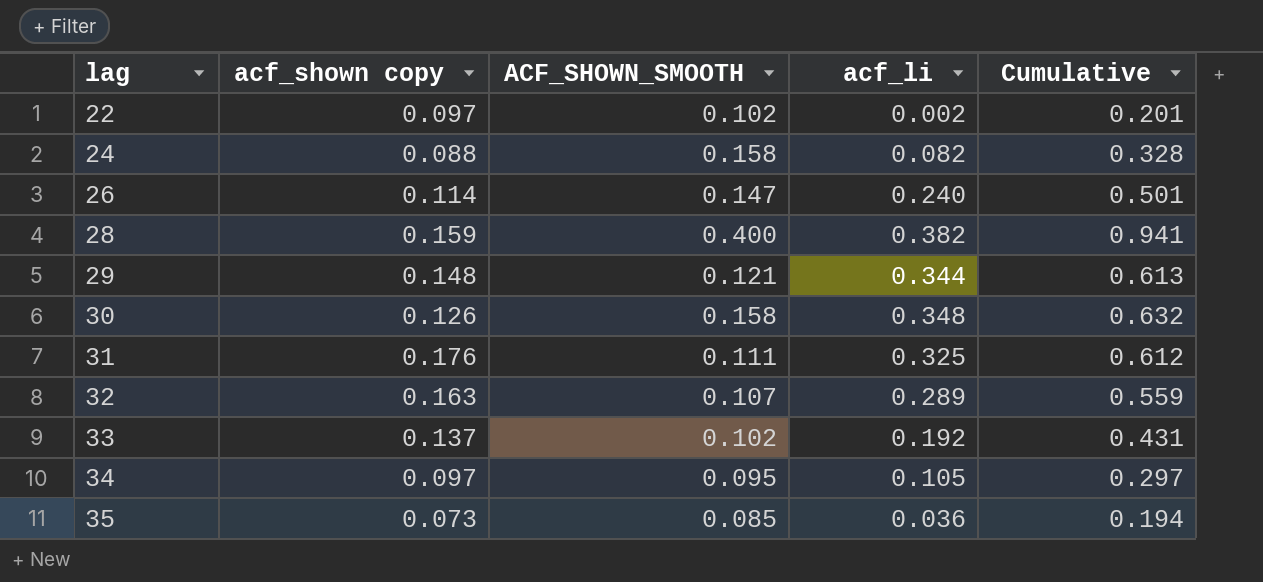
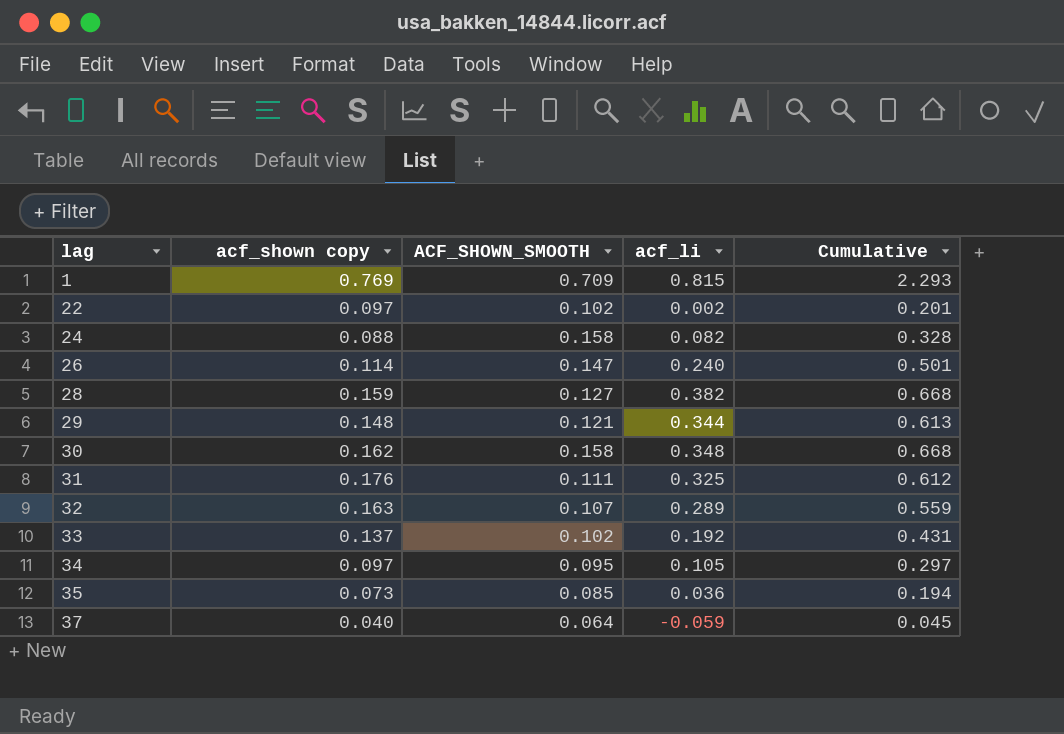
row 1: none -> 0.769 | 0.709 | 0.815 | 2.293
28 | ACF_SHOWN_SMOOTH: 0.400 -> 0.127
28 | Cumulative: 0.941 -> 0.668
30 | acf_shown copy: 0.126 -> 0.162
30 | Cumulative: 0.632 -> 0.668
row 37: none -> 0.040 | 0.064 | -0.059 | 0.045

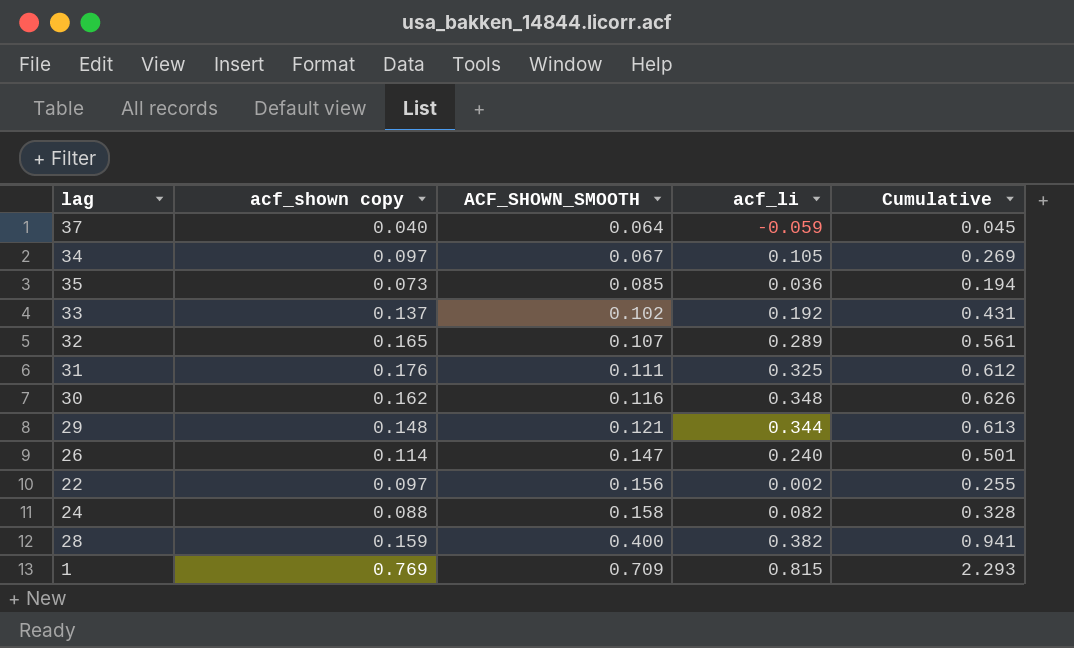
row order: lag ascending -> ACF_SHOWN_SMOOTH ascending
34 | ACF_SHOWN_SMOOTH: 0.095 -> 0.067
34 | Cumulative: 0.297 -> 0.269
32 | acf_shown copy: 0.163 -> 0.165
32 | Cumulative: 0.559 -> 0.561
30 | ACF_SHOWN_SMOOTH: 0.158 -> 0.116
30 | Cumulative: 0.668 -> 0.626
22 | ACF_SHOWN_SMOOTH: 0.102 -> 0.156
22 | Cumulative: 0.201 -> 0.255
28 | ACF_SHOWN_SMOOTH: 0.127 -> 0.400
28 | Cumulative: 0.668 -> 0.941

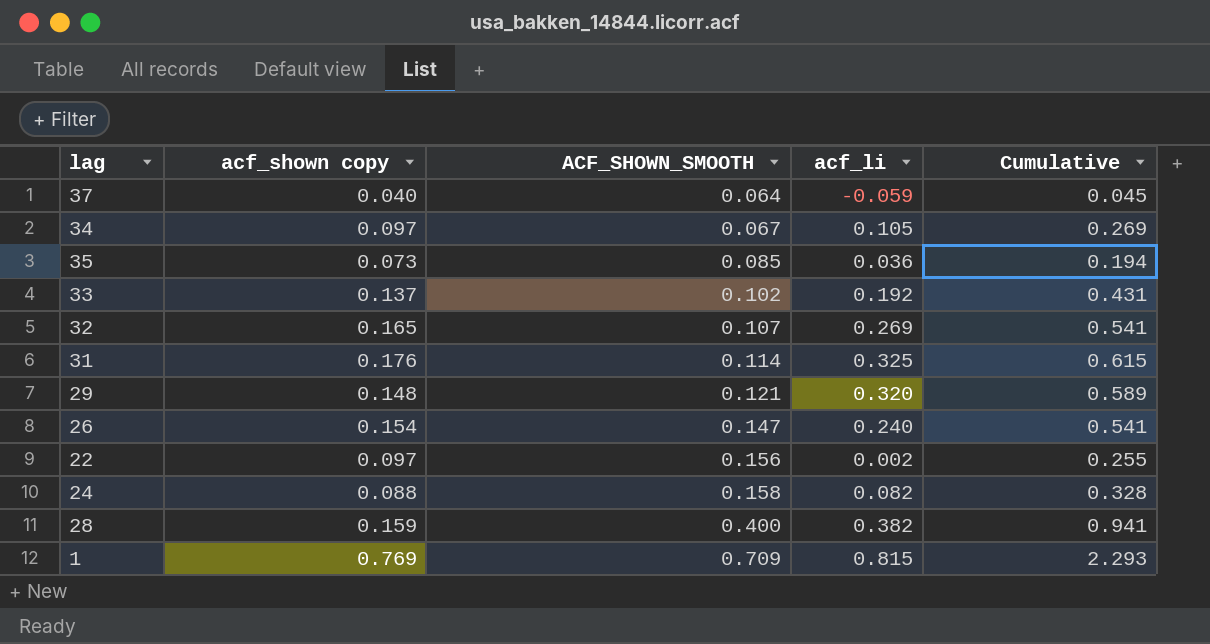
row 30: 0.162 | 0.116 | 0.348 | 0.626 -> none
32 | acf_li: 0.289 -> 0.269
32 | Cumulative: 0.561 -> 0.541
31 | ACF_SHOWN_SMOOTH: 0.111 -> 0.114
31 | Cumulative: 0.612 -> 0.615
29 | acf_li: 0.344 -> 0.320
29 | Cumulative: 0.613 -> 0.589
26 | acf_shown copy: 0.114 -> 0.154
26 | Cumulative: 0.501 -> 0.541

